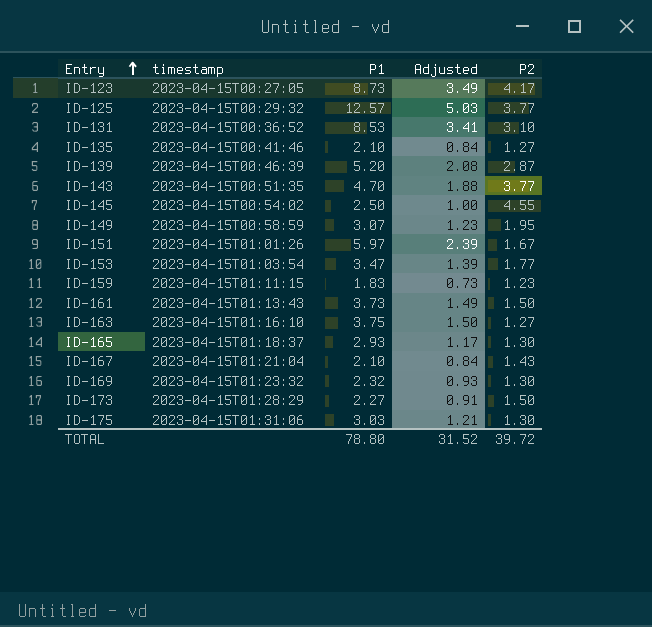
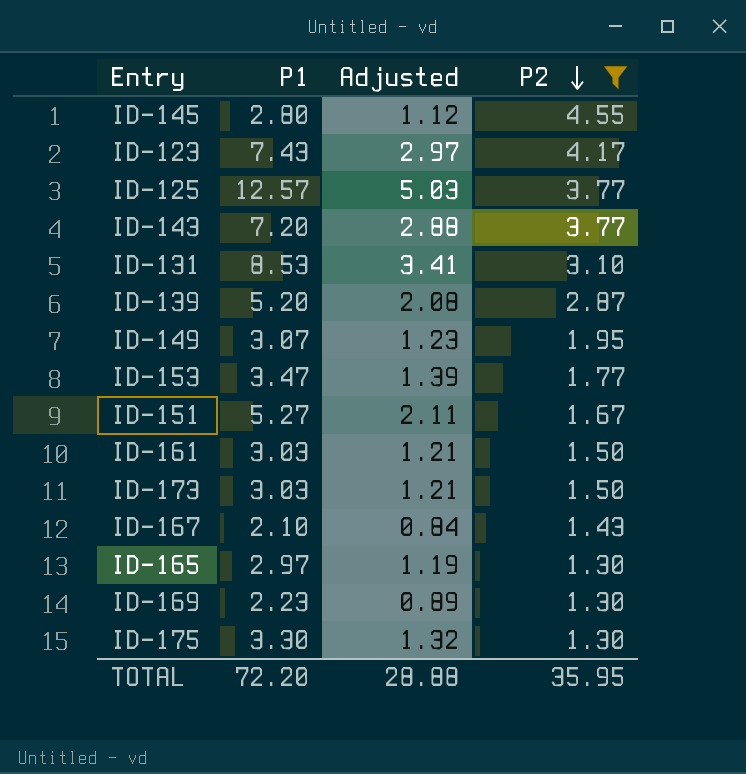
filter: none -> P2 >= 1.30
row order: Entry ascending -> P2 descending
column timestamp | position: 2 -> none
ID-145 | P1: 2.50 -> 2.80
ID-145 | Adjusted: 1.00 -> 1.12
ID-123 | P1: 8.73 -> 7.43
ID-123 | Adjusted: 3.49 -> 2.97
ID-143 | P1: 4.70 -> 7.20
ID-143 | Adjusted: 1.88 -> 2.88
ID-151 | P1: 5.97 -> 5.27
ID-151 | Adjusted: 2.39 -> 2.11
ID-161 | P1: 3.73 -> 3.03
ID-161 | Adjusted: 1.49 -> 1.21
ID-173 | P1: 2.27 -> 3.03
ID-173 | Adjusted: 0.91 -> 1.21
ID-165 | P1: 2.93 -> 2.97
ID-165 | Adjusted: 1.17 -> 1.19
ID-169 | P1: 2.32 -> 2.23
ID-169 | Adjusted: 0.93 -> 0.89
ID-175 | P1: 3.03 -> 3.30
ID-175 | Adjusted: 1.21 -> 1.32
TOTAL | P1: 78.80 -> 72.20
TOTAL | Adjusted: 31.52 -> 28.88
TOTAL | P2: 39.72 -> 35.95

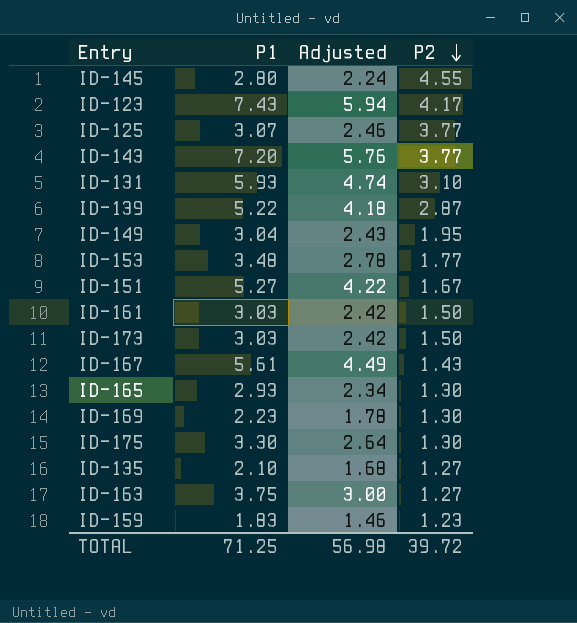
filter: P2 >= 1.30 -> none
column Adjusted | formula: [P1] * 0.4 -> [P1] * 0.8
ID-125 | P1: 12.57 -> 3.07
ID-131 | P1: 8.53 -> 5.93
ID-139 | P1: 5.20 -> 5.22
ID-149 | P1: 3.07 -> 3.04
ID-153 | P1: 3.47 -> 3.48
ID-167 | P1: 2.10 -> 5.61
ID-165 | P1: 2.97 -> 2.93
TOTAL | P1: 72.20 -> 71.25
TOTAL | Adjusted: 28.88 -> 56.98
TOTAL | P2: 35.95 -> 39.72

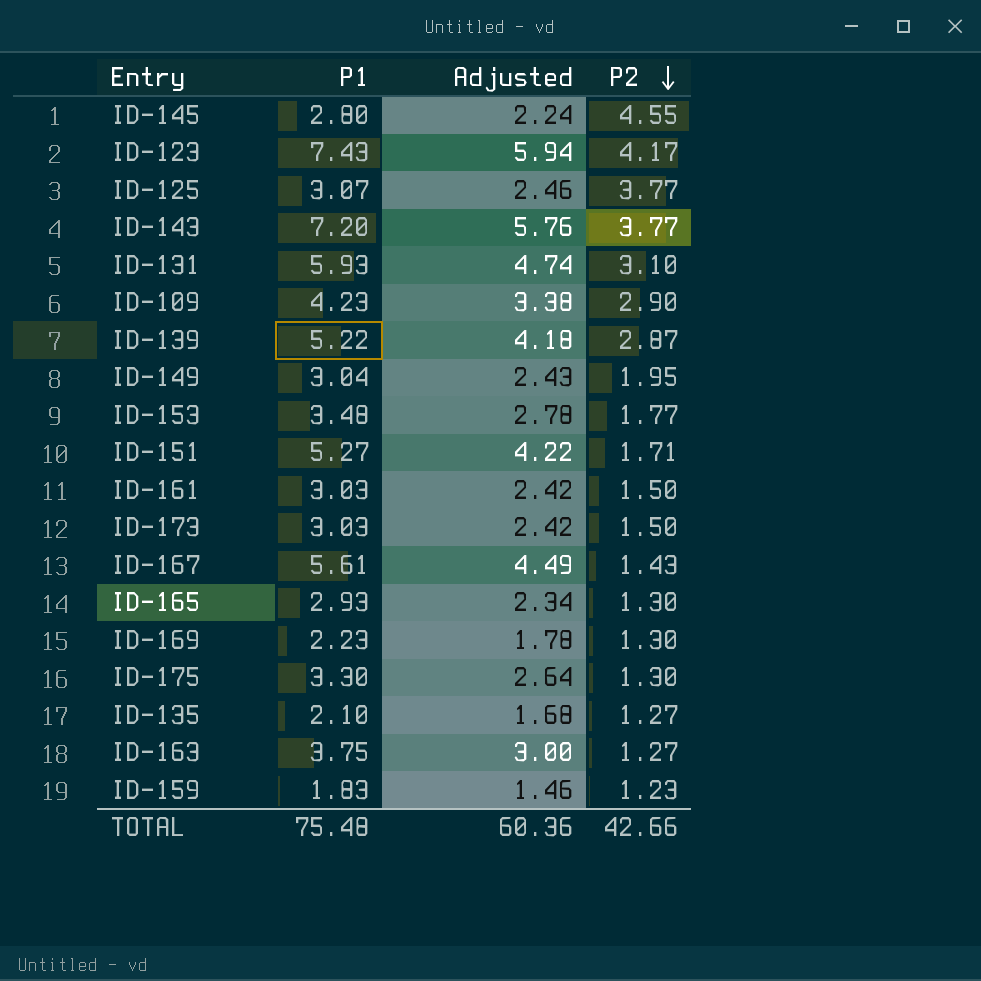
row ID-109: none -> 4.23 | 3.38 | 2.90
ID-151 | P2: 1.67 -> 1.71
TOTAL | P1: 71.25 -> 75.48
TOTAL | Adjusted: 56.98 -> 60.36
TOTAL | P2: 39.72 -> 42.66

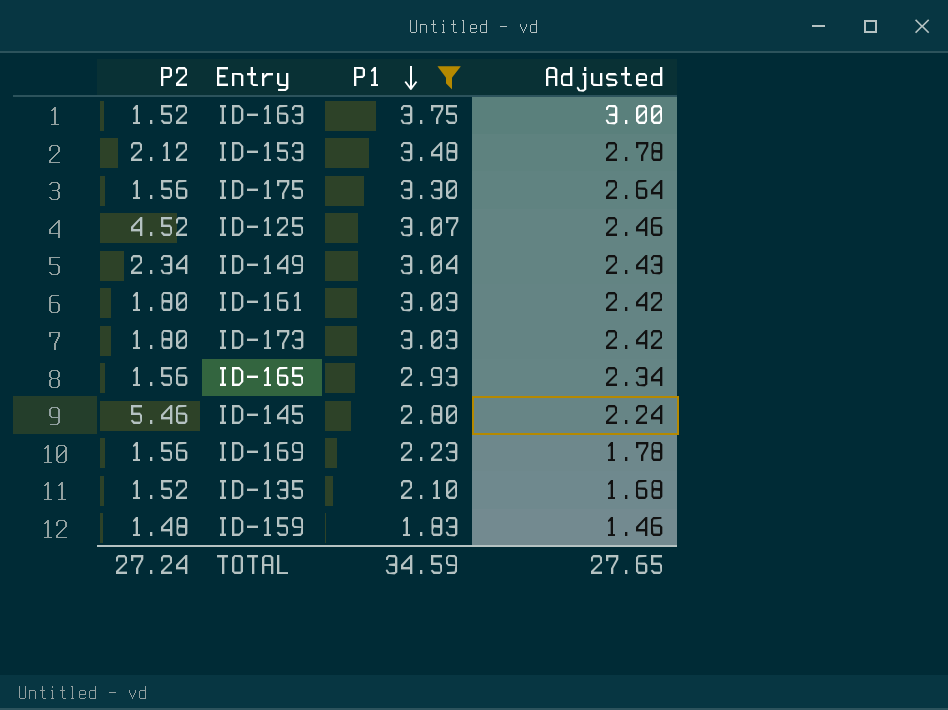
filter: none -> P1 <= 3.75
row order: P2 descending -> P1 descending
column P2 | position: 4 -> 1
ID-163 | P2: 1.27 -> 1.52
ID-153 | P2: 1.77 -> 2.12
ID-175 | P2: 1.30 -> 1.56
ID-125 | P2: 3.77 -> 4.52
ID-149 | P2: 1.95 -> 2.34
ID-161 | P2: 1.50 -> 1.80
ID-173 | P2: 1.50 -> 1.80
ID-165 | P2: 1.30 -> 1.56
ID-145 | P2: 4.55 -> 5.46
ID-169 | P2: 1.30 -> 1.56
ID-135 | P2: 1.27 -> 1.52
ID-159 | P2: 1.23 -> 1.48
TOTAL | P2: 42.66 -> 27.24
TOTAL | P1: 75.48 -> 34.59
TOTAL | Adjusted: 60.36 -> 27.65

